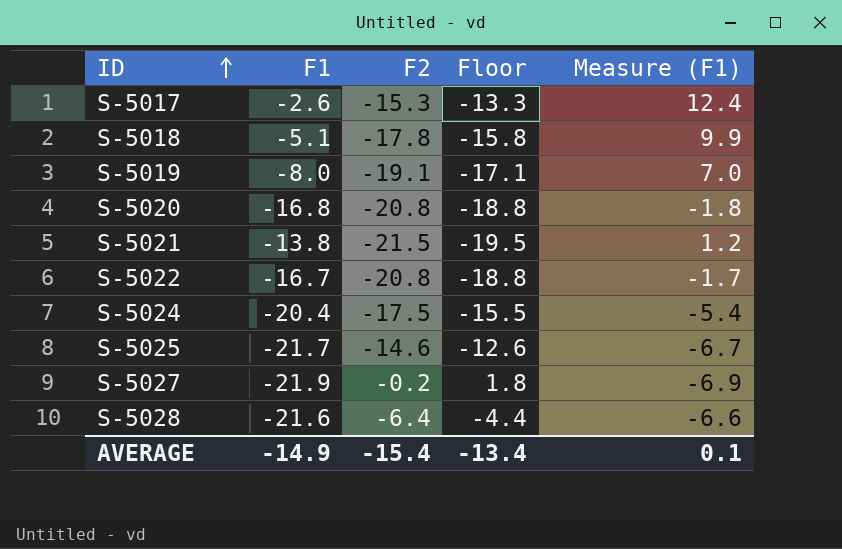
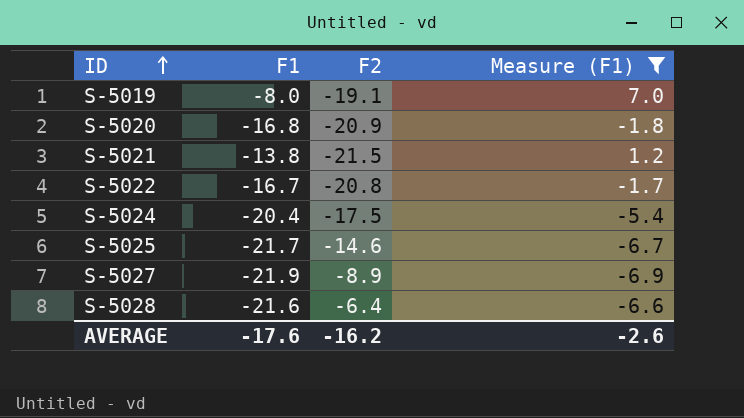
filter: none -> Measure (F1) <= 7.0
column Floor | formula: [F2] + 2 -> none
S-5020 | F2: -20.8 -> -20.9
S-5027 | F2: -0.2 -> -8.9
AVERAGE | F1: -14.9 -> -17.6
AVERAGE | F2: -15.4 -> -16.2
AVERAGE | Measure (F1): 0.1 -> -2.6

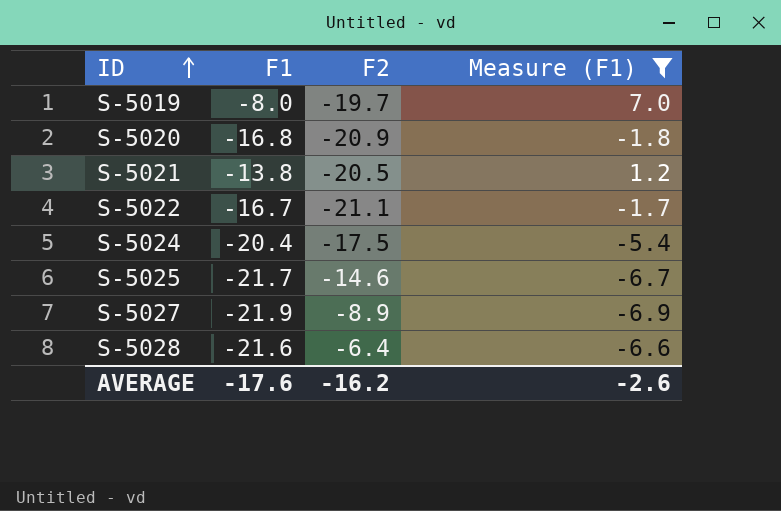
S-5019 | F2: -19.1 -> -19.7
S-5021 | F2: -21.5 -> -20.5
S-5022 | F2: -20.8 -> -21.1

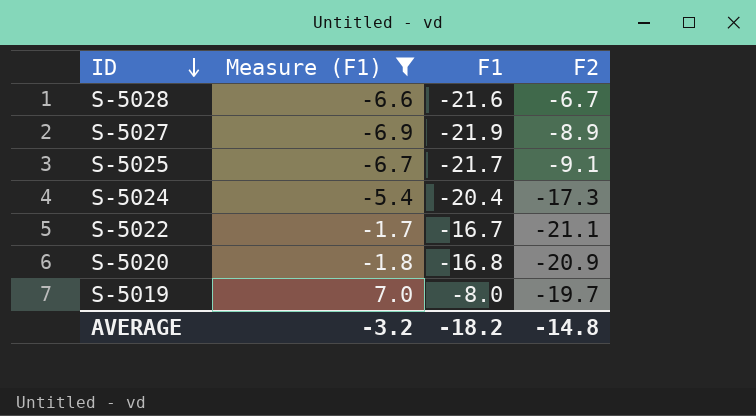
row order: ID ascending -> ID descending
column Measure (F1) | position: 4 -> 2
row S-5021: -13.8 | -20.5 | 1.2 -> none
S-5028 | F2: -6.4 -> -6.7
S-5025 | F2: -14.6 -> -9.1
S-5024 | F2: -17.5 -> -17.3
AVERAGE | Measure (F1): -2.6 -> -3.2
AVERAGE | F1: -17.6 -> -18.2
AVERAGE | F2: -16.2 -> -14.8

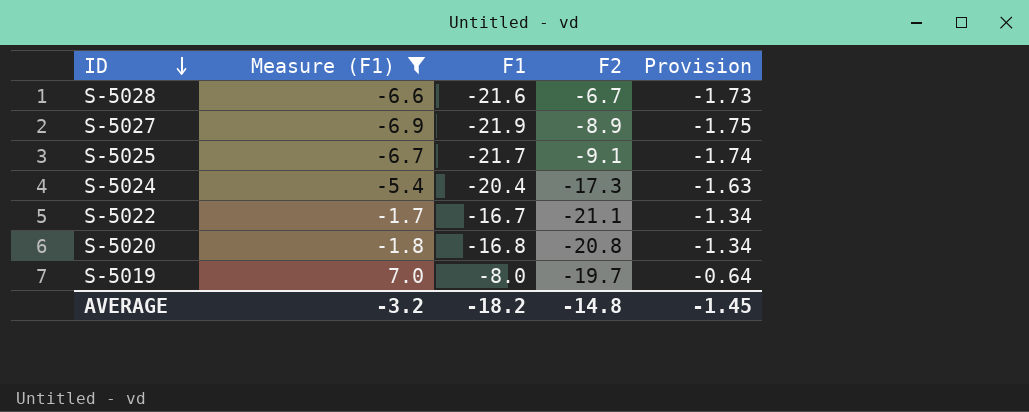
column Provision | formula: none -> [F1] * 0.08
S-5020 | F2: -20.9 -> -20.8

